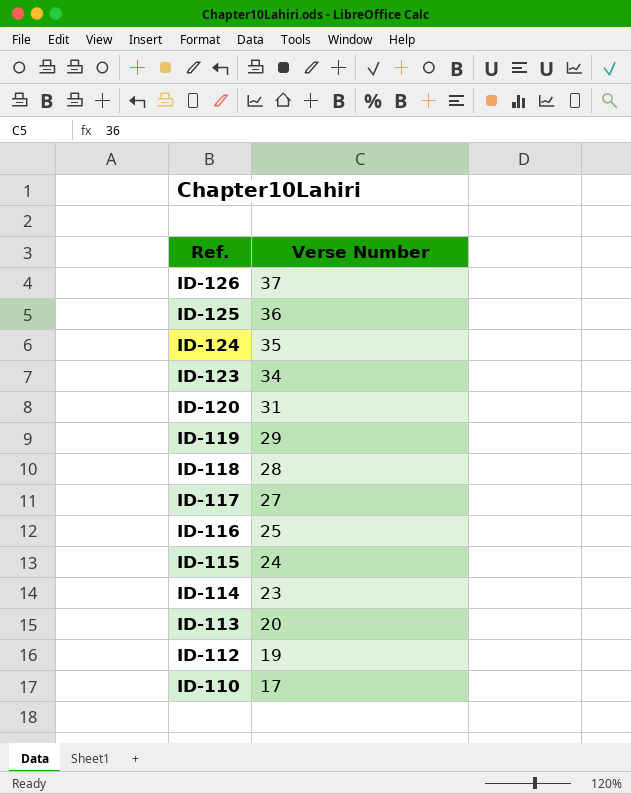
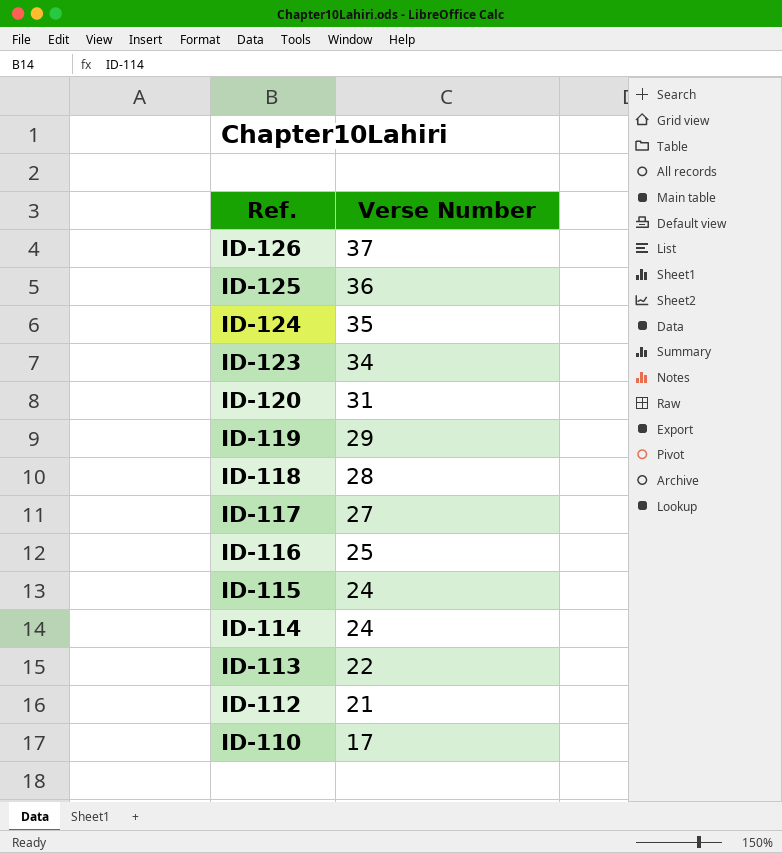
ID-114 | Verse Number: 23 -> 24
ID-113 | Verse Number: 20 -> 22
ID-112 | Verse Number: 19 -> 21

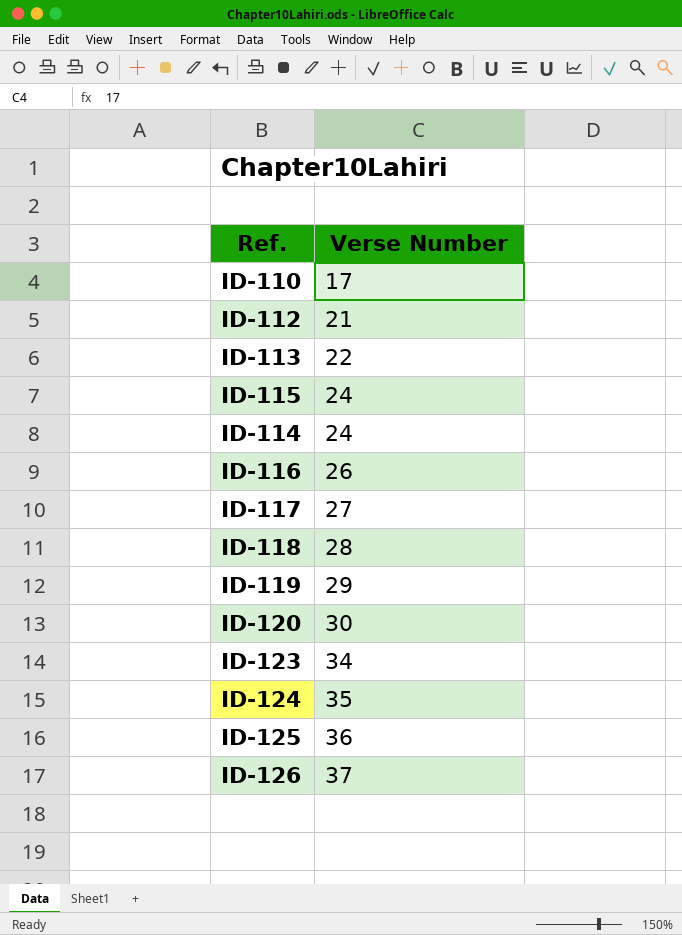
row order: Ref. descending -> Verse Number ascending
ID-116 | Verse Number: 25 -> 26
ID-120 | Verse Number: 31 -> 30

